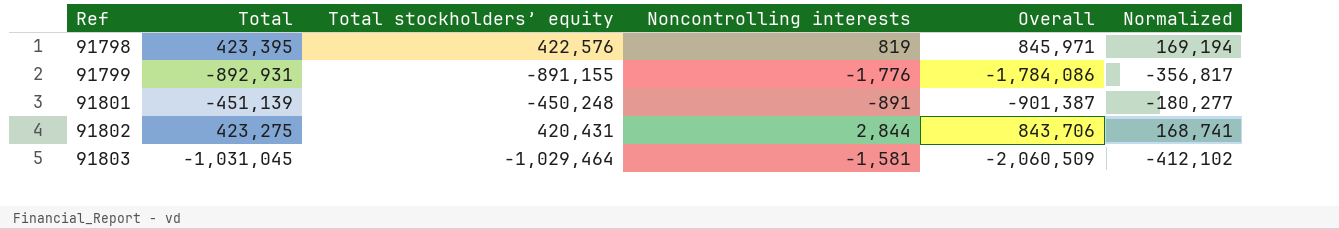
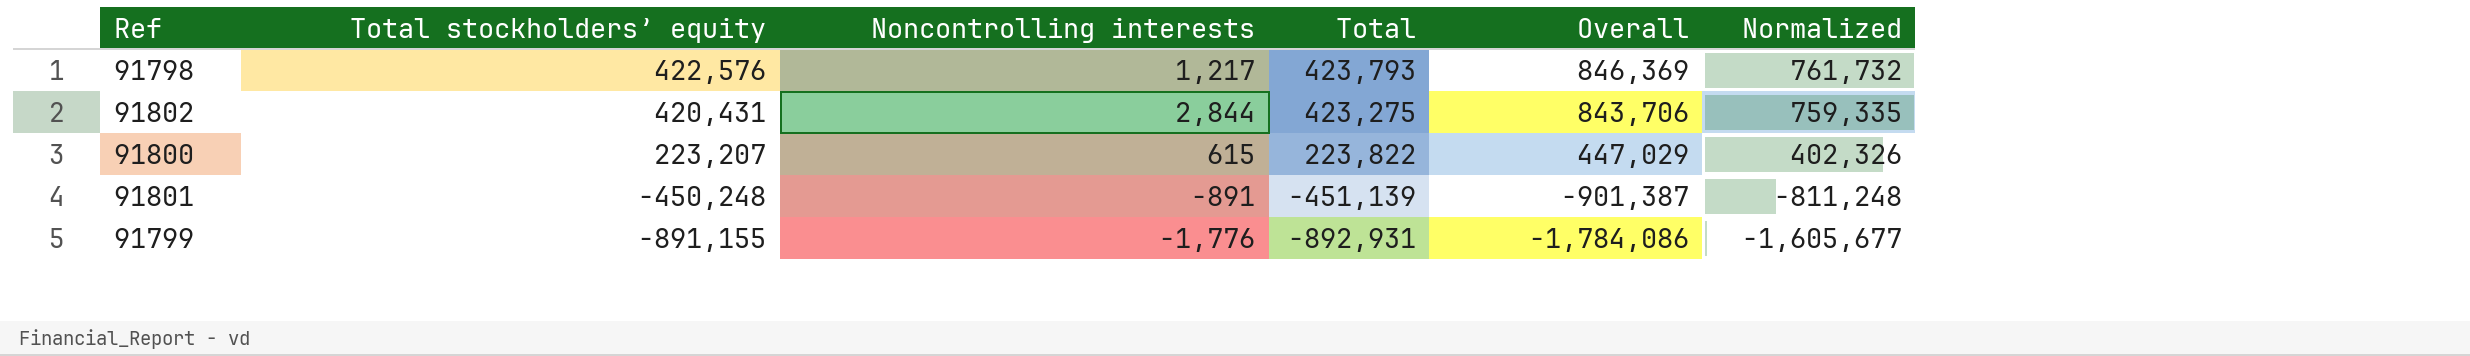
row order: Ref ascending -> Total stockholders’ equity descending
column Total | position: 2 -> 4
column Normalized | formula: [Overall] * 0.2 -> [Overall] * 0.9
row 91803: -1,031,045 | -1,029,464 | -1,581 | -2,060,509 | -412,102 -> none
91798 | Noncontrolling interests: 819 -> 1,217
91798 | Total: 423,395 -> 423,793
91798 | Overall: 845,971 -> 846,369
row 91800: none -> 223,207 | 615 | 223,822 | 447,029 | 402,326

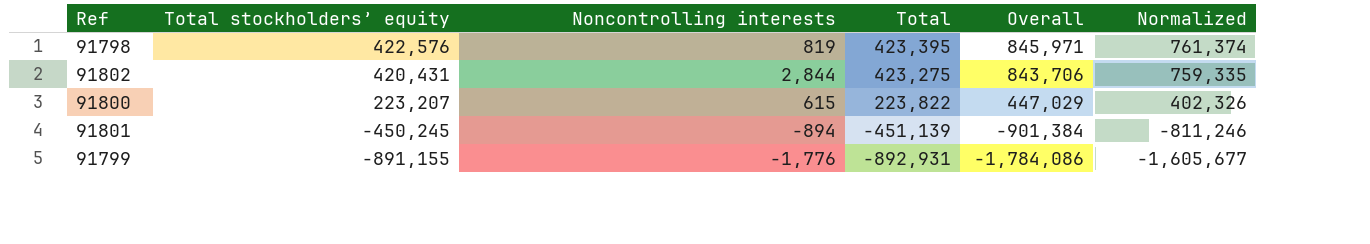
91798 | Noncontrolling interests: 1,217 -> 819
91798 | Total: 423,793 -> 423,395
91798 | Overall: 846,369 -> 845,971
91798 | Normalized: 761,732 -> 761,374
91801 | Total stockholders’ equity: -450,248 -> -450,245
91801 | Noncontrolling interests: -891 -> -894
91801 | Overall: -901,387 -> -901,384
91801 | Normalized: -811,248 -> -811,246

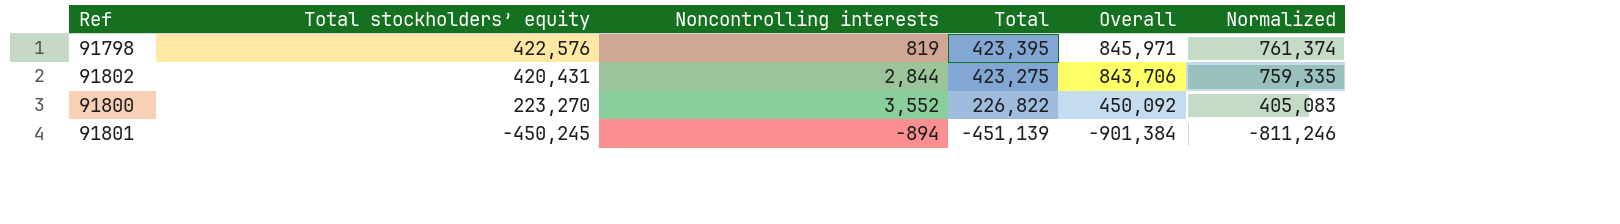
row 91799: -891,155 | -1,776 | -892,931 | -1,784,086 | -1,605,677 -> none
91800 | Total stockholders’ equity: 223,207 -> 223,270
91800 | Noncontrolling interests: 615 -> 3,552
91800 | Total: 223,822 -> 226,822
91800 | Overall: 447,029 -> 450,092
91800 | Normalized: 402,326 -> 405,083

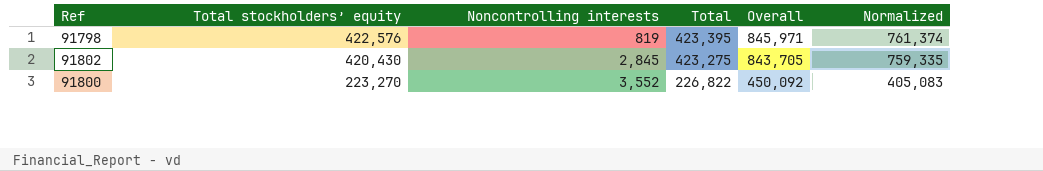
row 91801: -450,245 | -894 | -451,139 | -901,384 | -811,246 -> none
91802 | Total stockholders’ equity: 420,431 -> 420,430
91802 | Noncontrolling interests: 2,844 -> 2,845
91802 | Overall: 843,706 -> 843,705

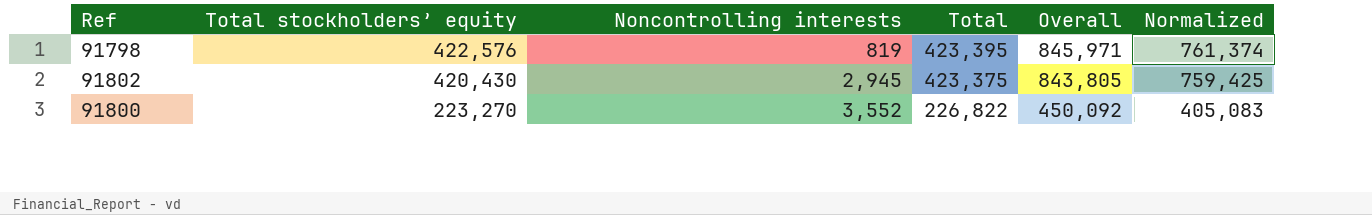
91802 | Noncontrolling interests: 2,845 -> 2,945
91802 | Total: 423,275 -> 423,375
91802 | Overall: 843,705 -> 843,805
91802 | Normalized: 759,335 -> 759,425

